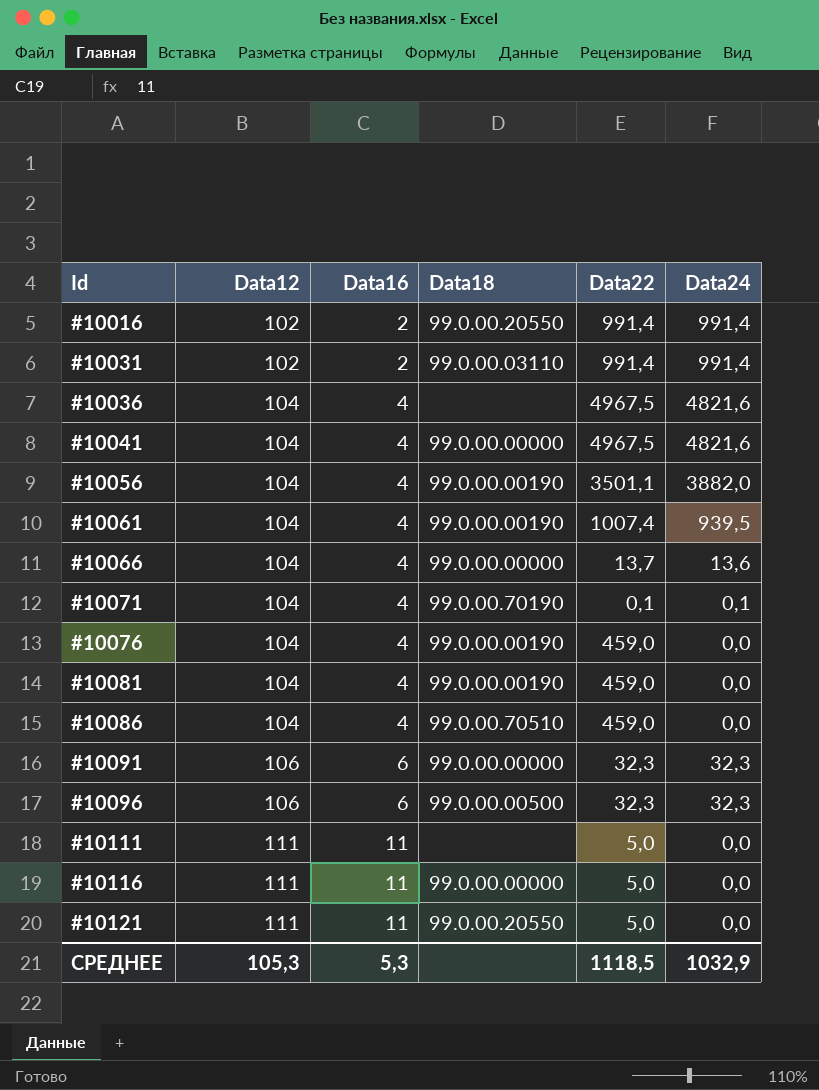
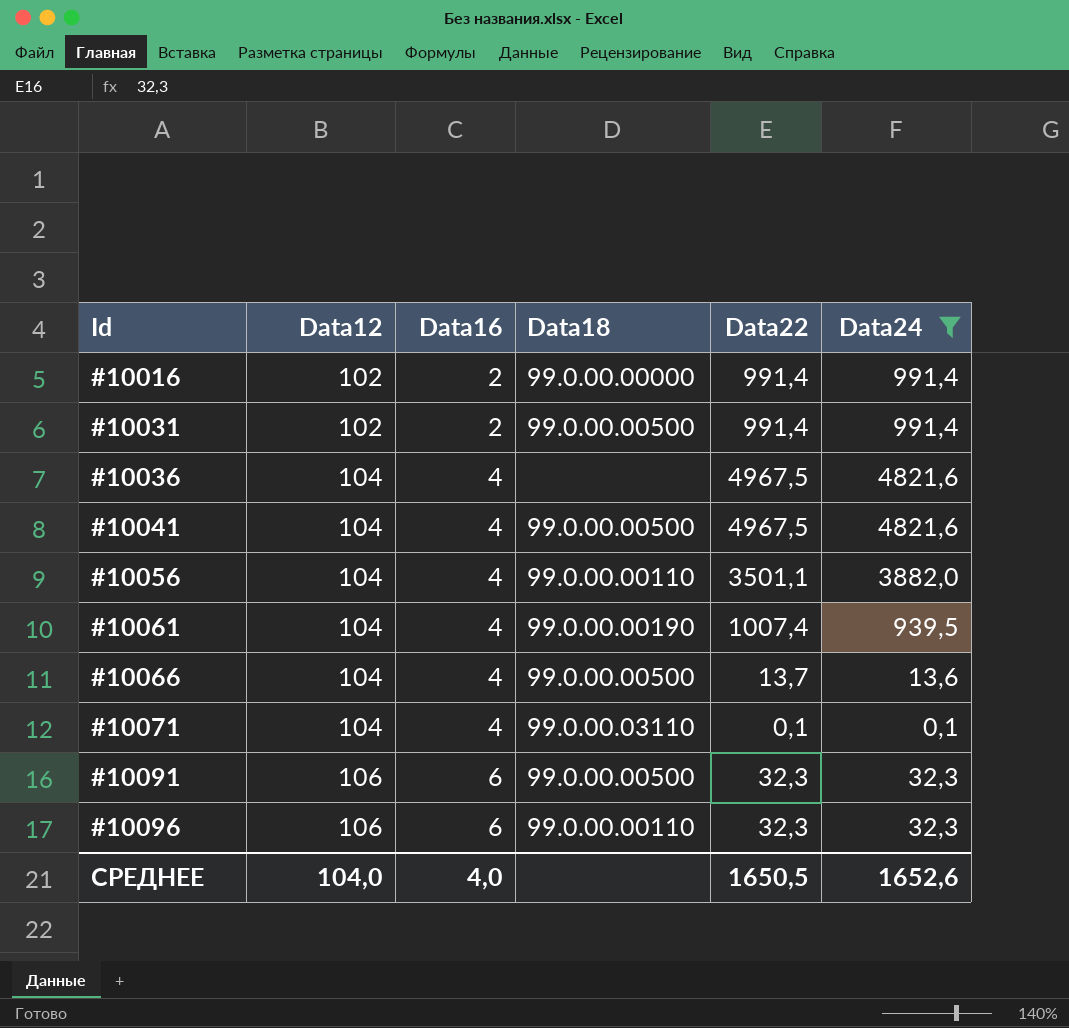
filter: none -> Data24 != 0,0
#10016 | Data18: 99.0.00.20550 -> 99.0.00.00000
#10031 | Data18: 99.0.00.03110 -> 99.0.00.00500
#10041 | Data18: 99.0.00.00000 -> 99.0.00.00500
#10056 | Data18: 99.0.00.00190 -> 99.0.00.00110
#10066 | Data18: 99.0.00.00000 -> 99.0.00.00500
#10071 | Data18: 99.0.00.70190 -> 99.0.00.03110
#10091 | Data18: 99.0.00.00000 -> 99.0.00.00500
#10096 | Data18: 99.0.00.00500 -> 99.0.00.00110
СРЕДНЕЕ | Data12: 105,3 -> 104,0
СРЕДНЕЕ | Data16: 5,3 -> 4,0
СРЕДНЕЕ | Data22: 1118,5 -> 1650,5
СРЕДНЕЕ | Data24: 1032,9 -> 1652,6

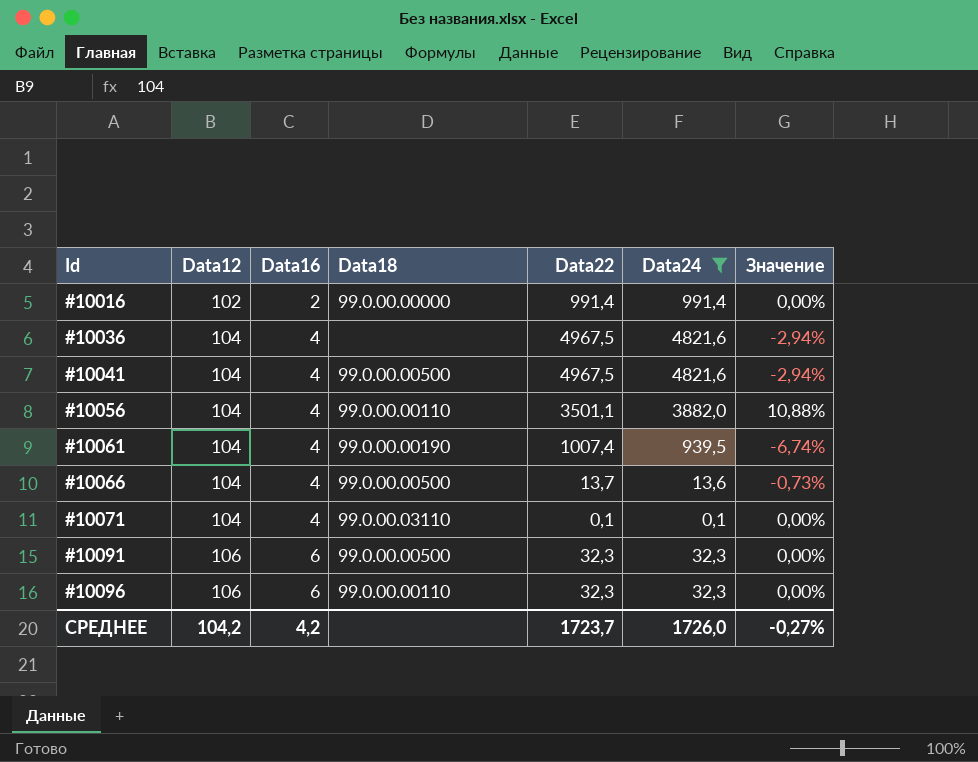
column Значение | formula: none -> ([Data24] - [Data22]) / [Data22]
row #10031: 102 | 2 | 99.0.00.00500 | 991,4 | 991,4 -> none
СРЕДНЕЕ | Data12: 104,0 -> 104,2
СРЕДНЕЕ | Data16: 4,0 -> 4,2
СРЕДНЕЕ | Data22: 1650,5 -> 1723,7
СРЕДНЕЕ | Data24: 1652,6 -> 1726,0

